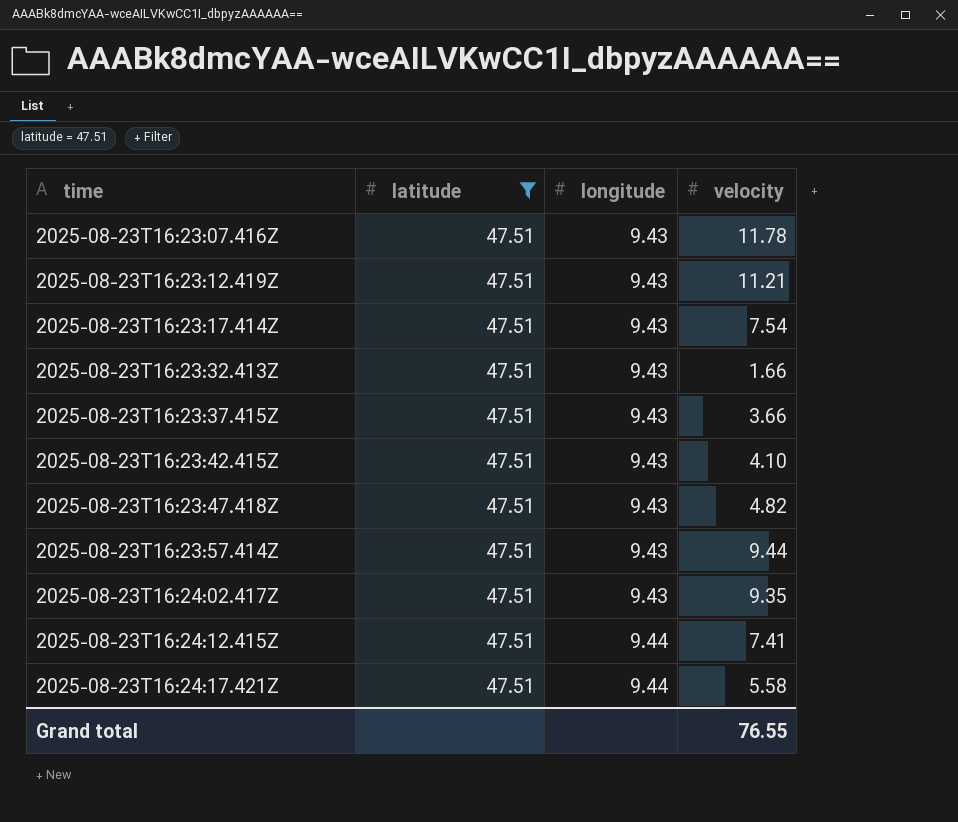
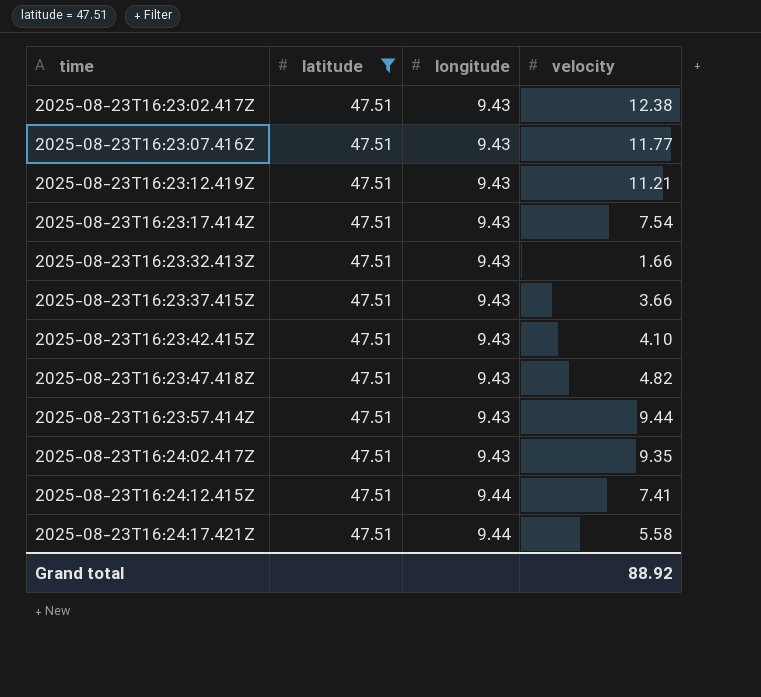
row 2025-08-23T16:23:02.417Z: none -> 47.51 | 9.43 | 12.38
2025-08-23T16:23:07.416Z | velocity: 11.78 -> 11.77
Grand total | velocity: 76.55 -> 88.92

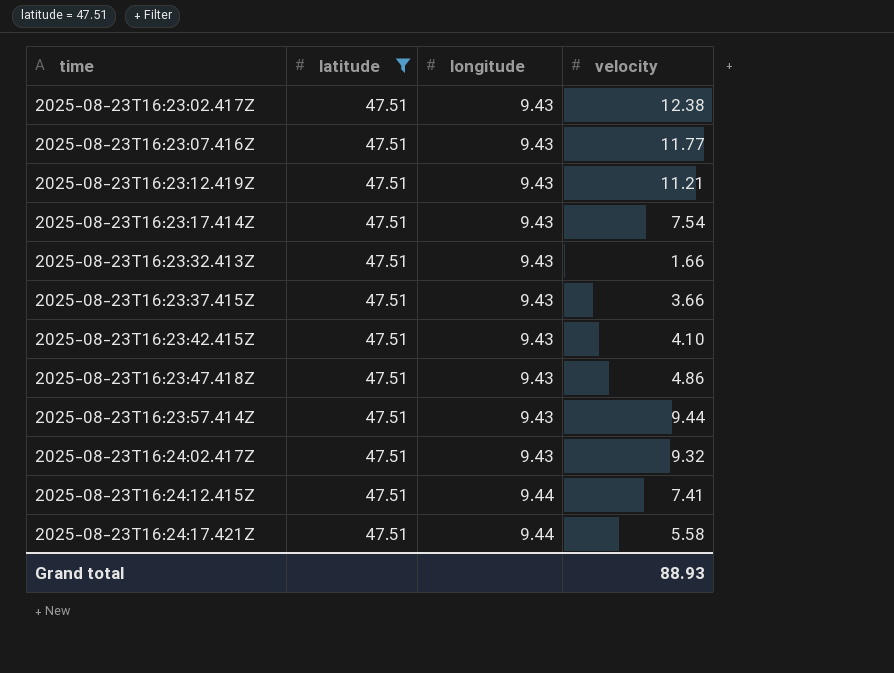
2025-08-23T16:23:47.418Z | velocity: 4.82 -> 4.86
2025-08-23T16:24:02.417Z | velocity: 9.35 -> 9.32
Grand total | velocity: 88.92 -> 88.93

